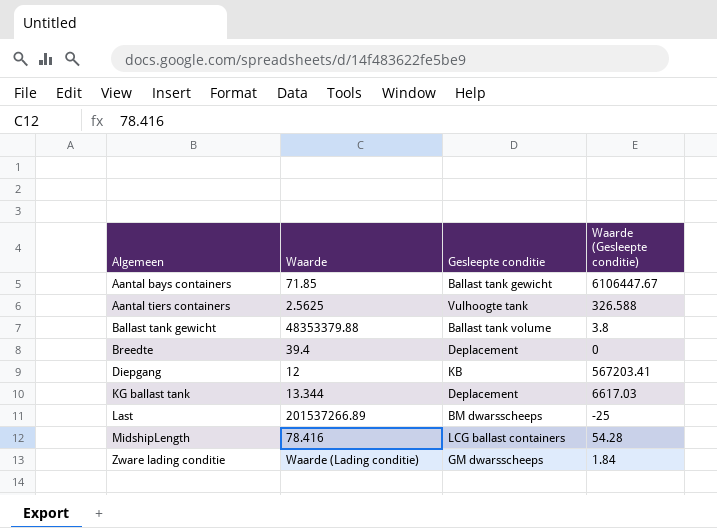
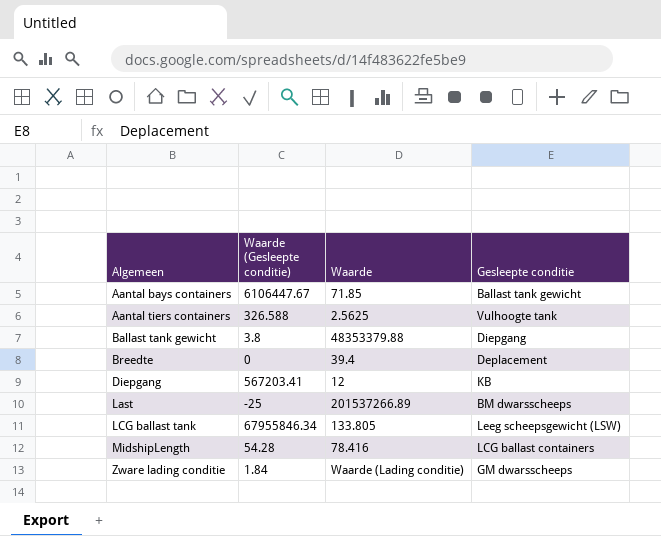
column Waarde (Gesleepte conditie) | position: 4 -> 2
row KG ballast tank: 13.344 | Deplacement | 6617.03 -> none
Ballast tank gewicht | Gesleepte conditie: Ballast tank volume -> Diepgang
row LCG ballast tank: none -> 67955846.34 | 133.805 | Leeg scheepsgewicht (LSW)

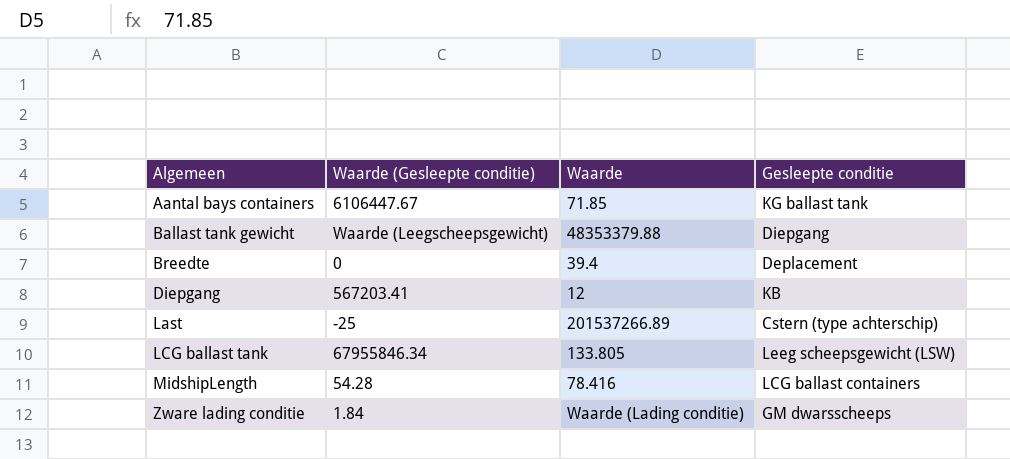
row Aantal tiers containers: 326.588 | 2.5625 | Vulhoogte tank -> none
Aantal bays containers | Gesleepte conditie: Ballast tank gewicht -> KG ballast tank
Ballast tank gewicht | Waarde (Gesleepte conditie): 3.8 -> Waarde (Leegscheepsgewicht)
Last | Gesleepte conditie: BM dwarsscheeps -> Cstern (type achterschip)

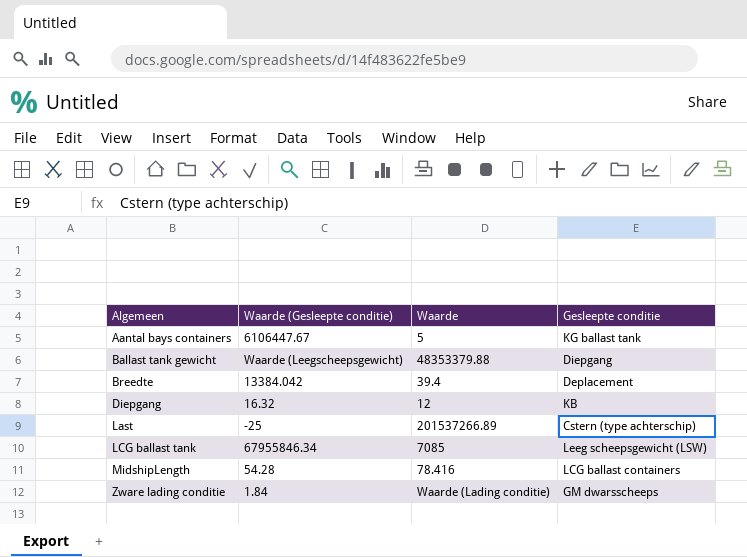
Aantal bays containers | Waarde: 71.85 -> 5
Breedte | Waarde (Gesleepte conditie): 0 -> 13384.042
Diepgang | Waarde (Gesleepte conditie): 567203.41 -> 16.32
LCG ballast tank | Waarde: 133.805 -> 7085

